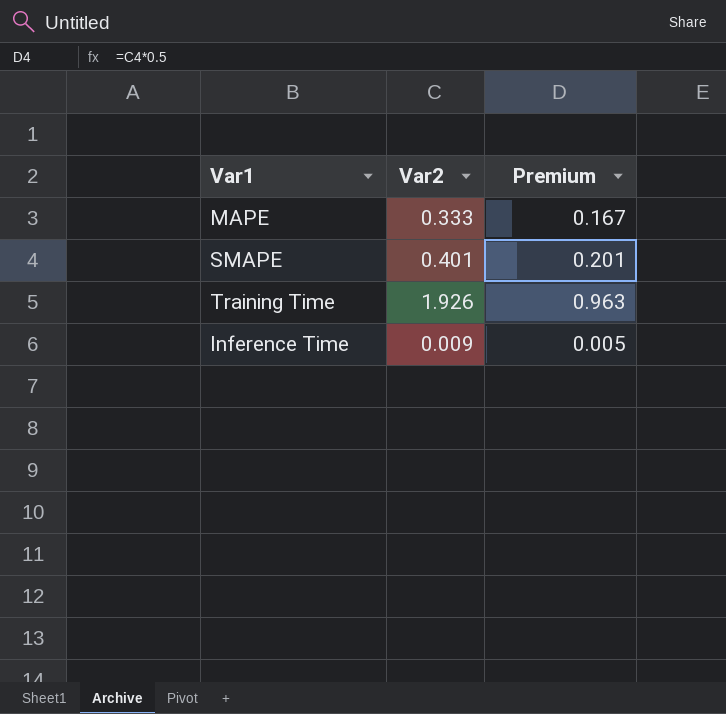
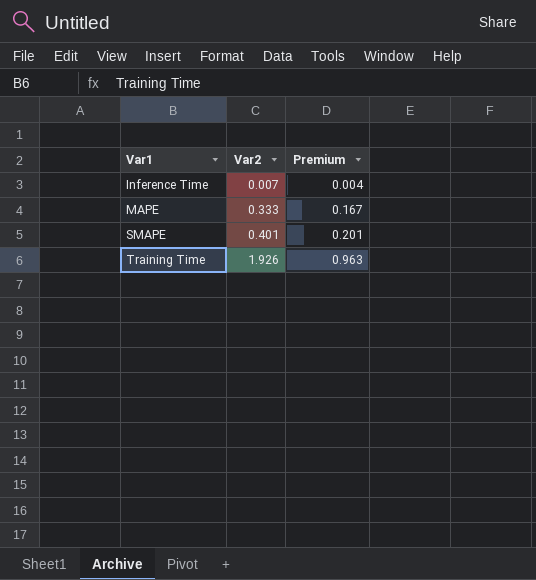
row order: none -> Var1 ascending
Inference Time | Var2: 0.009 -> 0.007
Inference Time | Premium: 0.005 -> 0.004

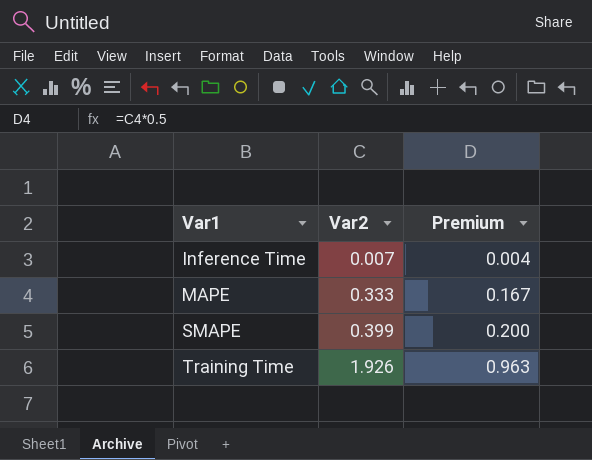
SMAPE | Var2: 0.401 -> 0.399
SMAPE | Premium: 0.201 -> 0.200

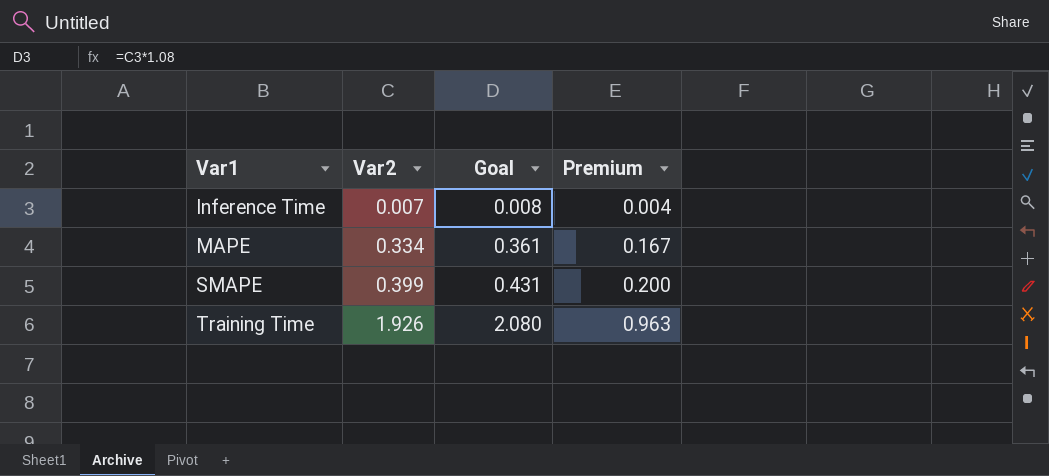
column Goal | formula: none -> [Var2] * 1.08
MAPE | Var2: 0.333 -> 0.334

